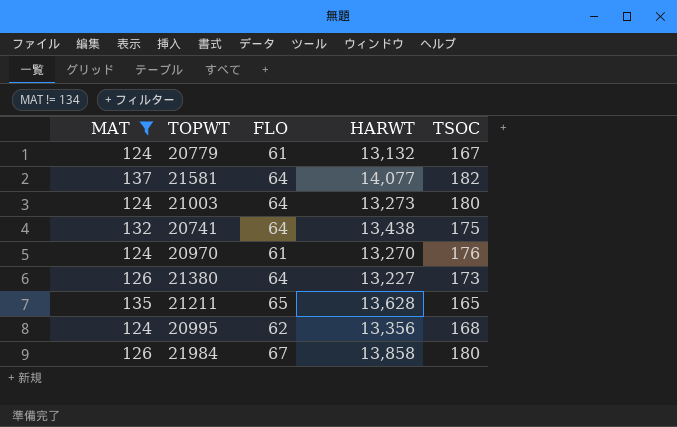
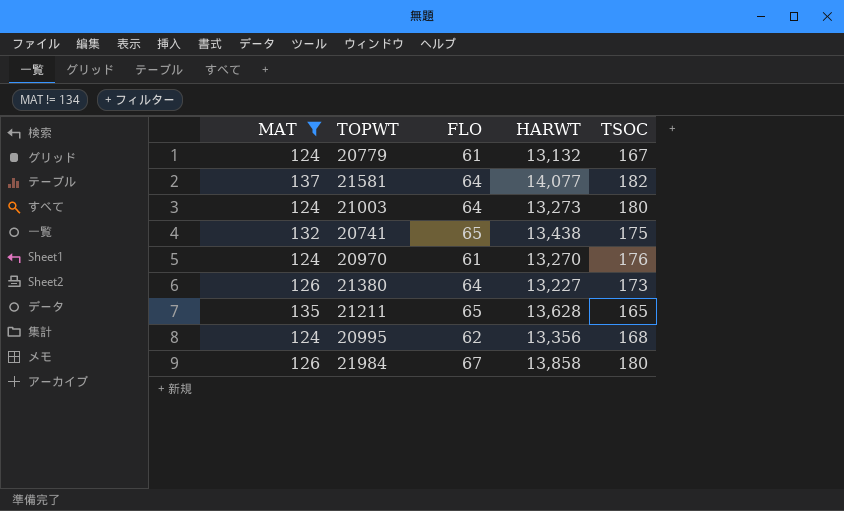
20741 | FLO: 64 -> 65

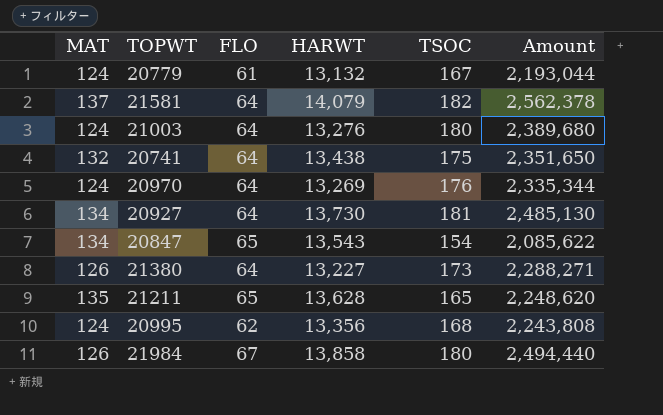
filter: MAT != 134 -> none
column Amount | formula: none -> [HARWT] * [TSOC]
21581 | HARWT: 14,077 -> 14,079
21003 | HARWT: 13,273 -> 13,276
20741 | FLO: 65 -> 64
20970 | FLO: 61 -> 64
20970 | HARWT: 13,270 -> 13,269

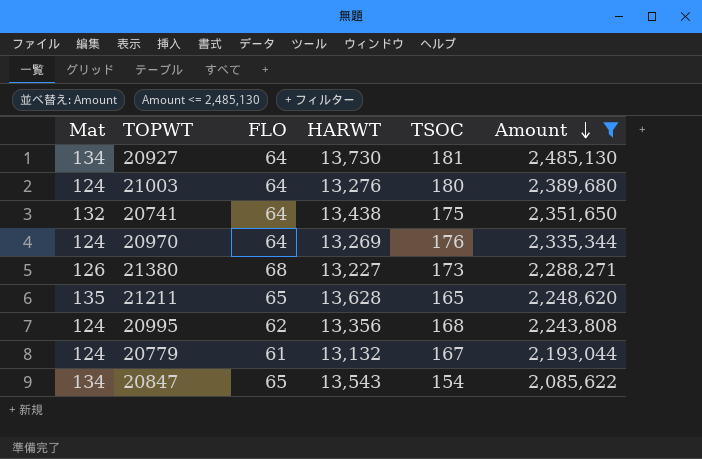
filter: none -> Amount <= 2,485,130
row order: none -> Amount descending
column name: MAT -> Mat
21380 | FLO: 64 -> 68

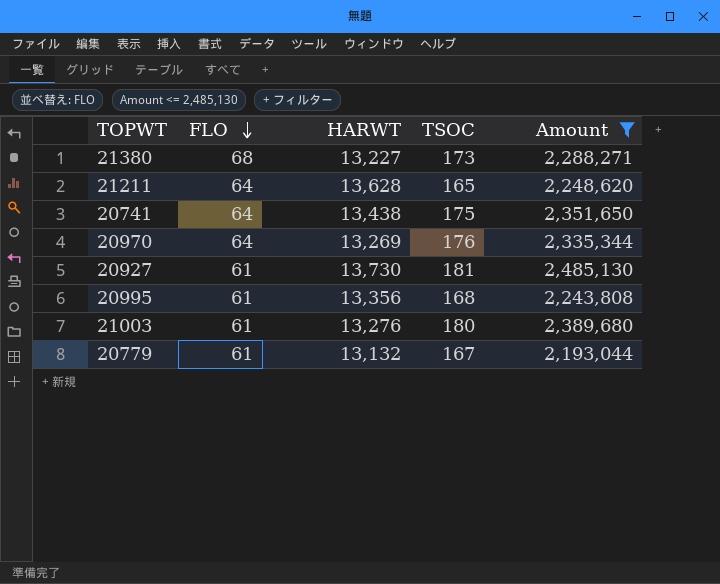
row order: Amount descending -> FLO descending
column Mat | position: 1 -> none
row 20847: 134 | 65 | 13,543 | 154 | 2,085,622 -> none
21211 | FLO: 65 -> 64
20927 | FLO: 64 -> 61
20995 | FLO: 62 -> 61
21003 | FLO: 64 -> 61

